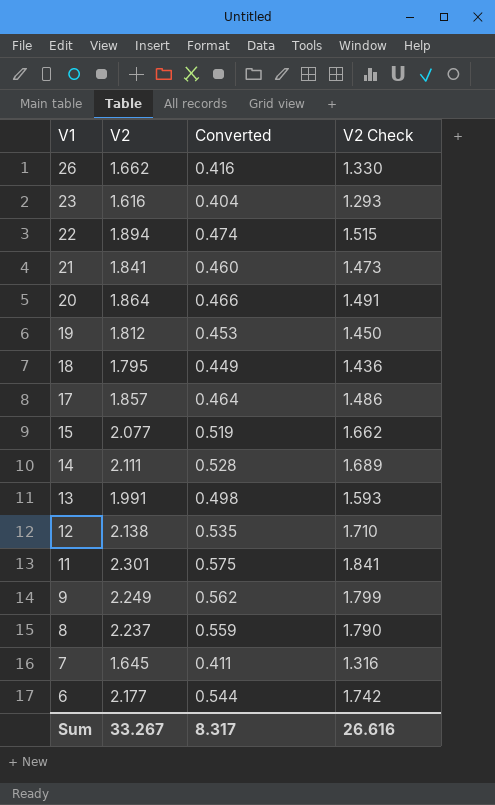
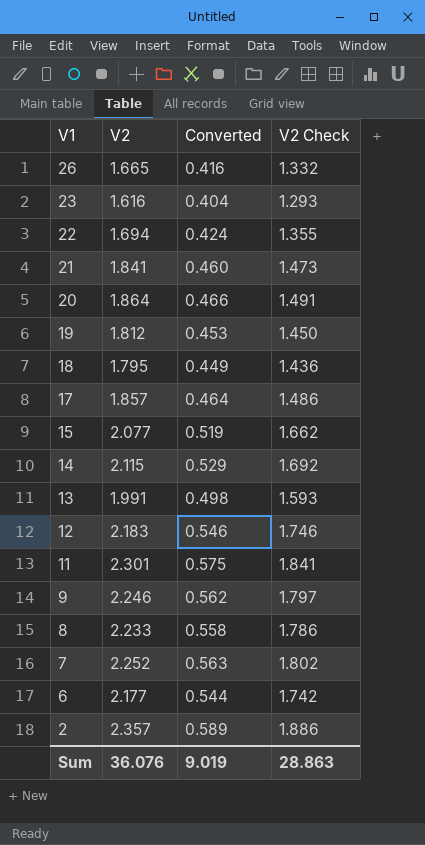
26 | V2: 1.662 -> 1.665
26 | V2 Check: 1.330 -> 1.332
22 | V2: 1.894 -> 1.694
22 | Converted: 0.474 -> 0.424
22 | V2 Check: 1.515 -> 1.355
14 | V2: 2.111 -> 2.115
14 | Converted: 0.528 -> 0.529
14 | V2 Check: 1.689 -> 1.692
12 | V2: 2.138 -> 2.183
12 | Converted: 0.535 -> 0.546
12 | V2 Check: 1.710 -> 1.746
9 | V2: 2.249 -> 2.246
9 | V2 Check: 1.799 -> 1.797
8 | V2: 2.237 -> 2.233
8 | Converted: 0.559 -> 0.558
8 | V2 Check: 1.790 -> 1.786
7 | V2: 1.645 -> 2.252
7 | Converted: 0.411 -> 0.563
7 | V2 Check: 1.316 -> 1.802
row 2: none -> 2.357 | 0.589 | 1.886
Sum | V2: 33.267 -> 36.076
Sum | Converted: 8.317 -> 9.019
Sum | V2 Check: 26.616 -> 28.863

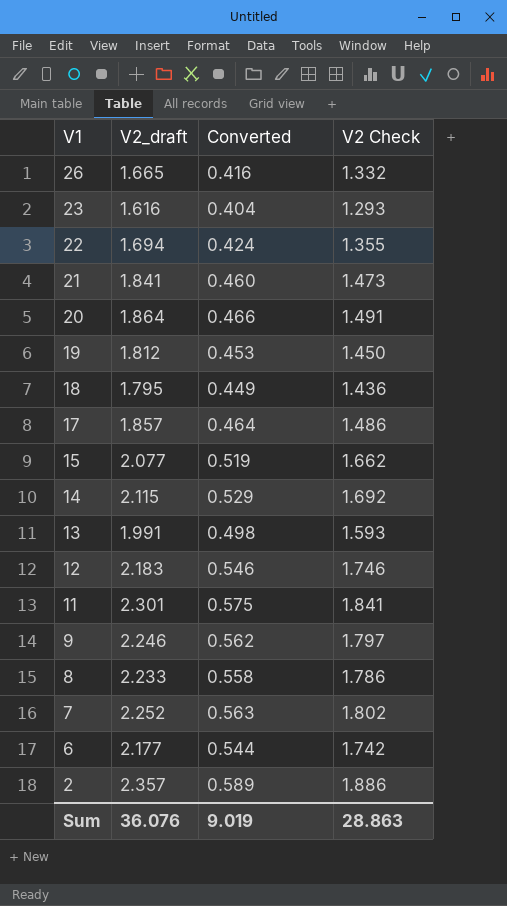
column name: V2 -> V2_draft

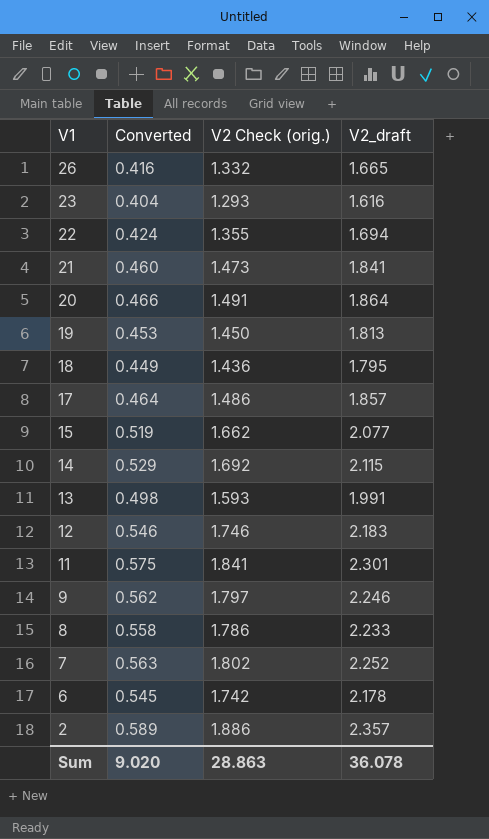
column name: V2 Check -> V2 Check (orig.)
column V2_draft | position: 2 -> 4
19 | V2_draft: 1.812 -> 1.813
6 | Converted: 0.544 -> 0.545
6 | V2_draft: 2.177 -> 2.178
Sum | Converted: 9.019 -> 9.020
Sum | V2_draft: 36.076 -> 36.078

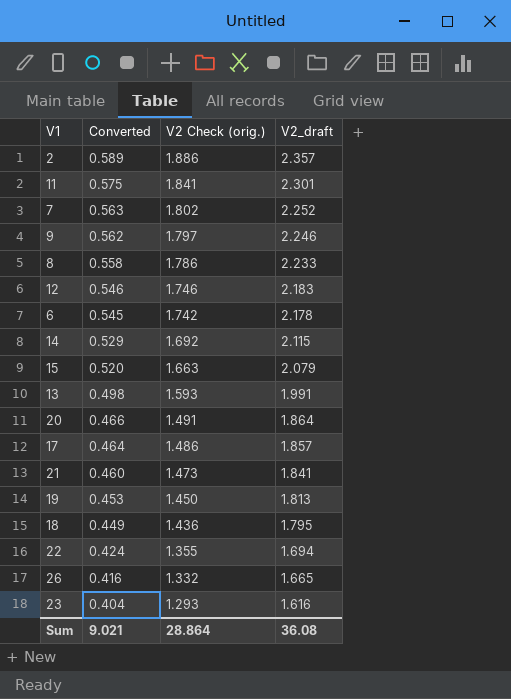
row order: V1 descending -> Converted descending
15 | Converted: 0.519 -> 0.520
15 | V2 Check (orig.): 1.662 -> 1.663
15 | V2_draft: 2.077 -> 2.079
Sum | Converted: 9.020 -> 9.021
Sum | V2 Check (orig.): 28.863 -> 28.864
Sum | V2_draft: 36.078 -> 36.08

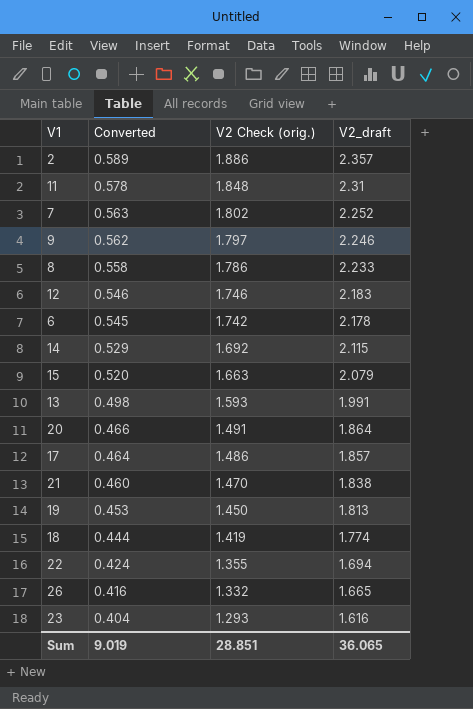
11 | Converted: 0.575 -> 0.578
11 | V2 Check (orig.): 1.841 -> 1.848
11 | V2_draft: 2.301 -> 2.31
21 | V2 Check (orig.): 1.473 -> 1.470
21 | V2_draft: 1.841 -> 1.838
18 | Converted: 0.449 -> 0.444
18 | V2 Check (orig.): 1.436 -> 1.419
18 | V2_draft: 1.795 -> 1.774
Sum | Converted: 9.021 -> 9.019
Sum | V2 Check (orig.): 28.864 -> 28.851
Sum | V2_draft: 36.08 -> 36.065

